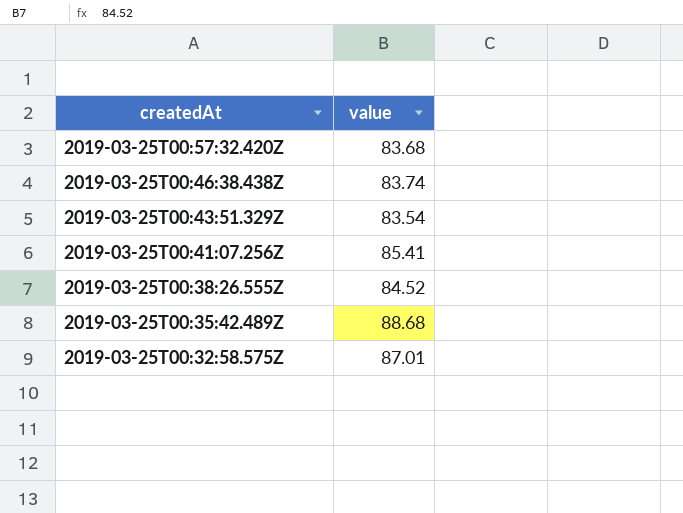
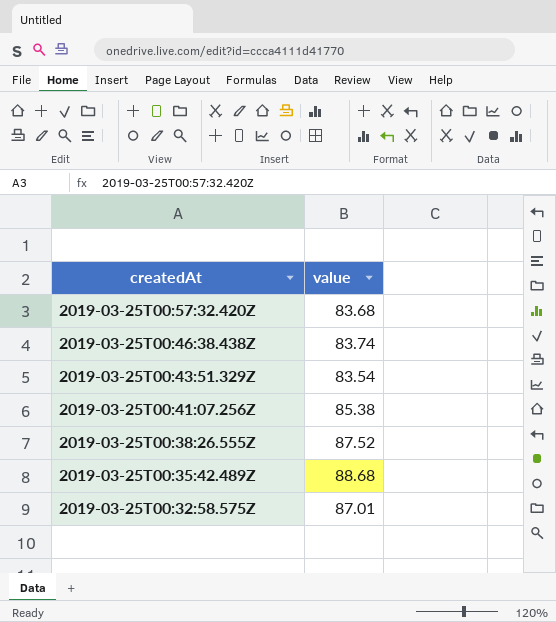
2019-03-25T00:41:07.256Z | value: 85.41 -> 85.38
2019-03-25T00:38:26.555Z | value: 84.52 -> 87.52

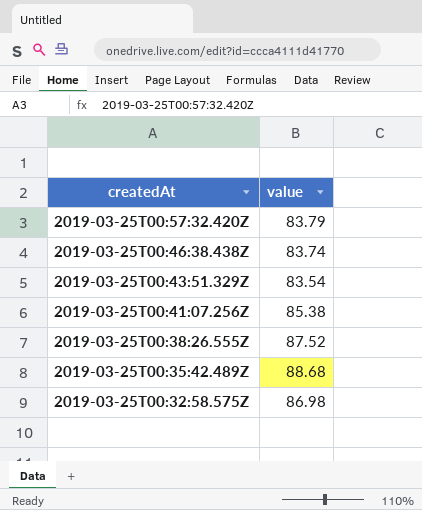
2019-03-25T00:57:32.420Z | value: 83.68 -> 83.79
2019-03-25T00:32:58.575Z | value: 87.01 -> 86.98

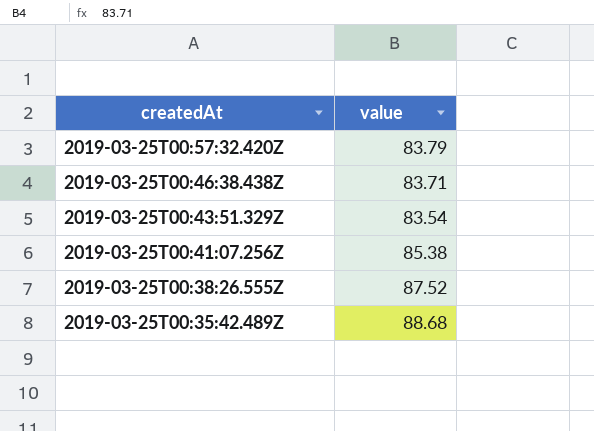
row 2019-03-25T00:32:58.575Z: 86.98 -> none
2019-03-25T00:46:38.438Z | value: 83.74 -> 83.71

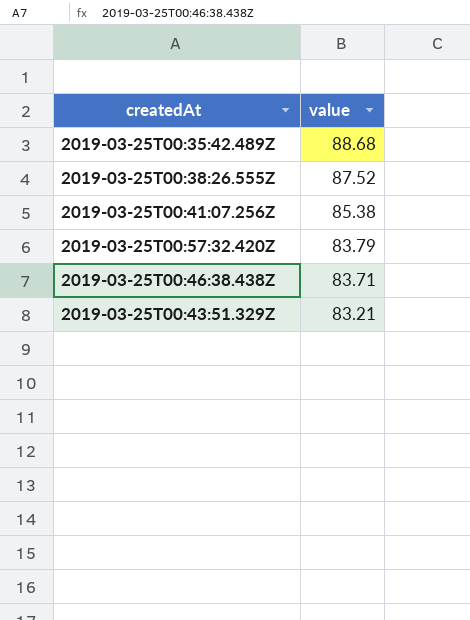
row order: createdAt descending -> value descending
2019-03-25T00:43:51.329Z | value: 83.54 -> 83.21

